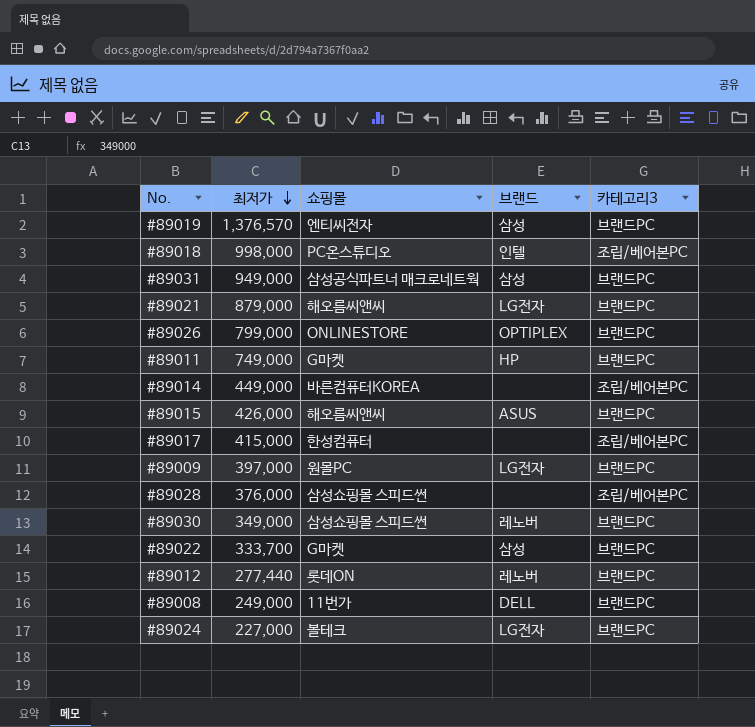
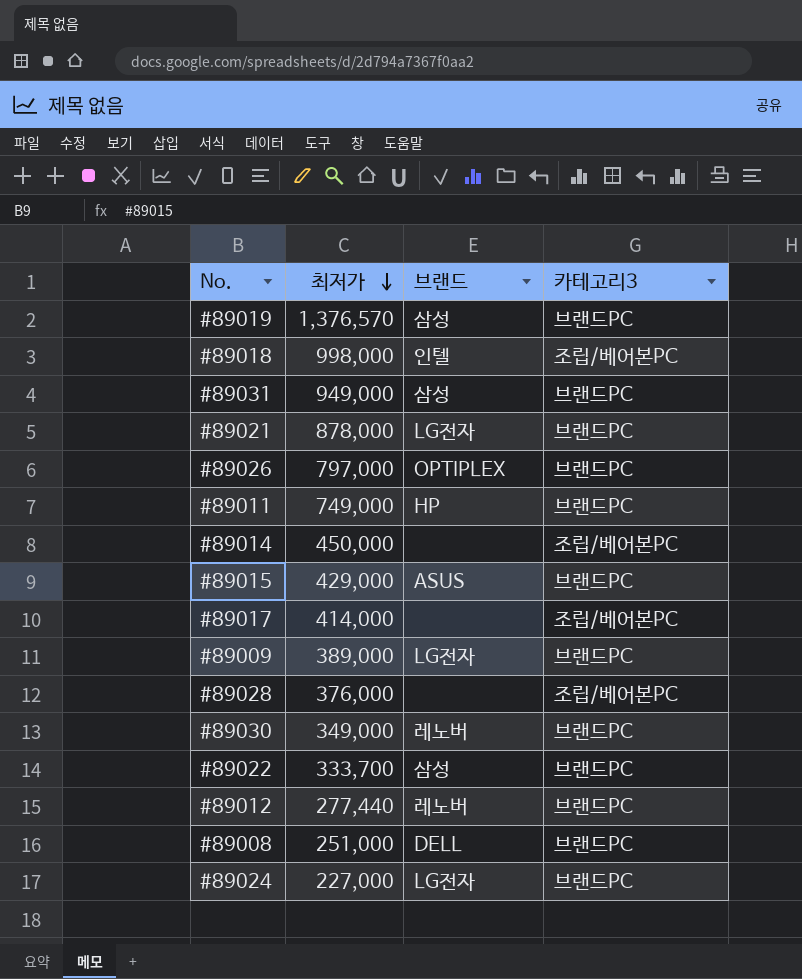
column 쇼핑몰 | position: 3 -> none
#89021 | 최저가: 879,000 -> 878,000
#89026 | 최저가: 799,000 -> 797,000
#89014 | 최저가: 449,000 -> 450,000
#89015 | 최저가: 426,000 -> 429,000
#89017 | 최저가: 415,000 -> 414,000
#89009 | 최저가: 397,000 -> 389,000
#89008 | 최저가: 249,000 -> 251,000

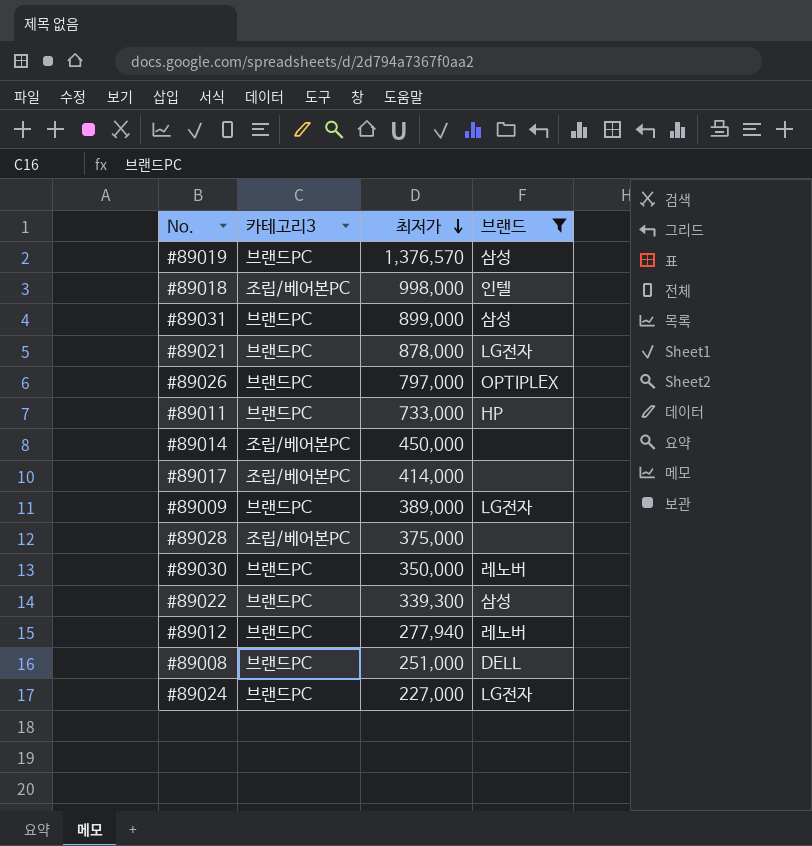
filter: none -> 브랜드 != ASUS
column 카테고리3 | position: 4 -> 2
#89031 | 최저가: 949,000 -> 899,000
#89011 | 최저가: 749,000 -> 733,000
#89028 | 최저가: 376,000 -> 375,000
#89030 | 최저가: 349,000 -> 350,000
#89022 | 최저가: 333,700 -> 339,300
#89012 | 최저가: 277,440 -> 277,940

